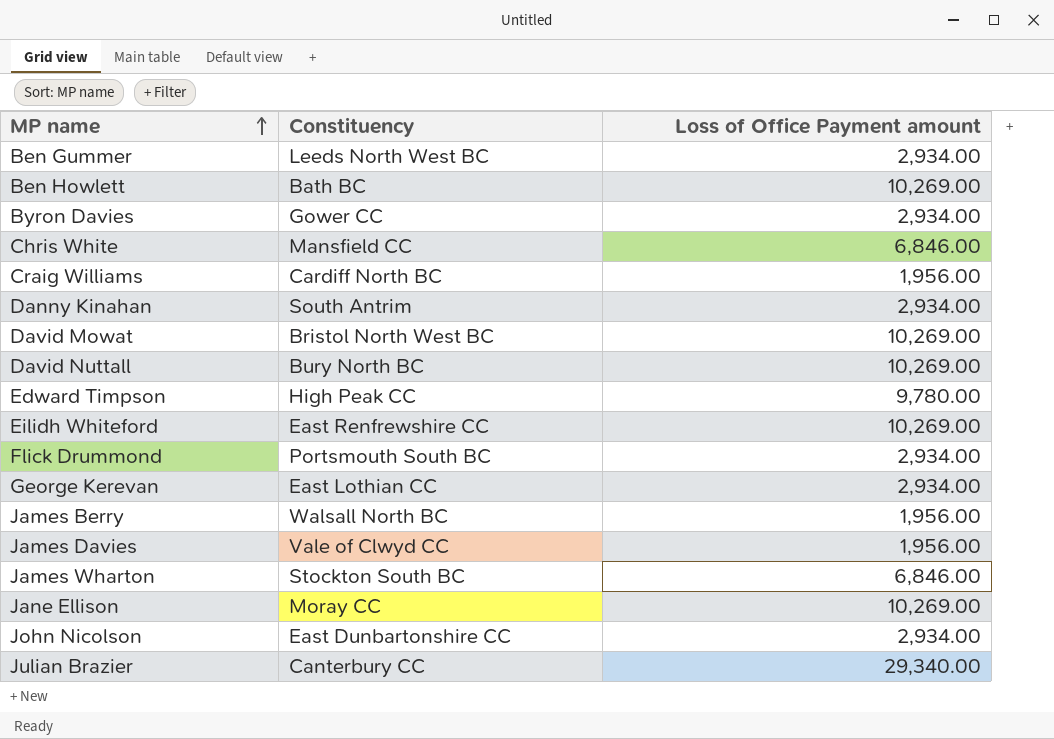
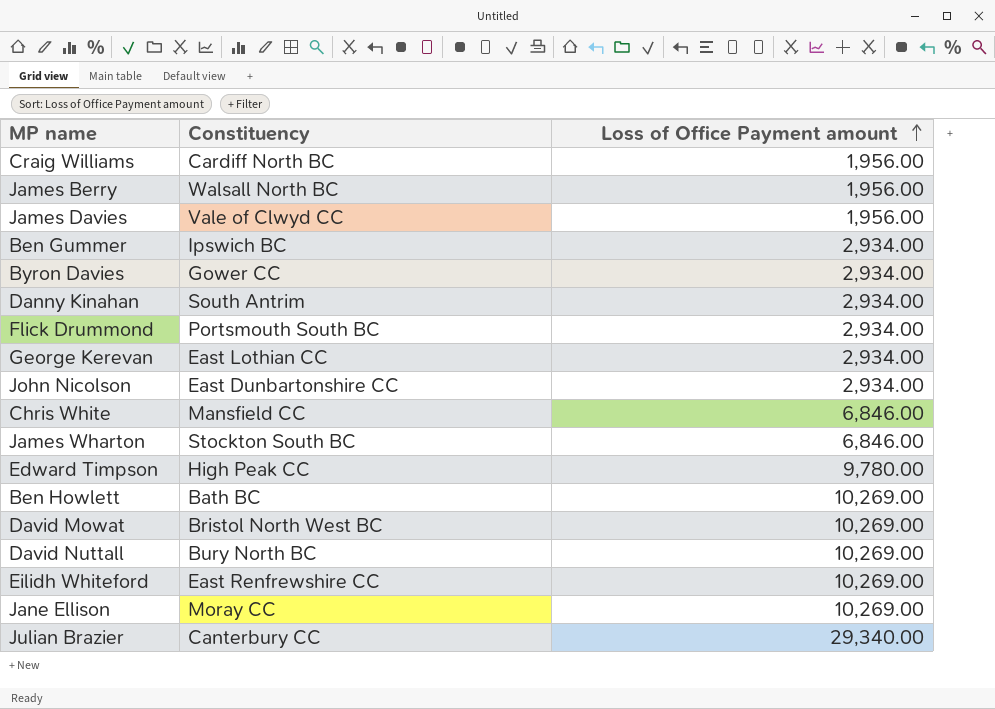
row order: MP name ascending -> Loss of Office Payment amount ascending
Ben Gummer | Constituency: Leeds North West BC -> Ipswich BC

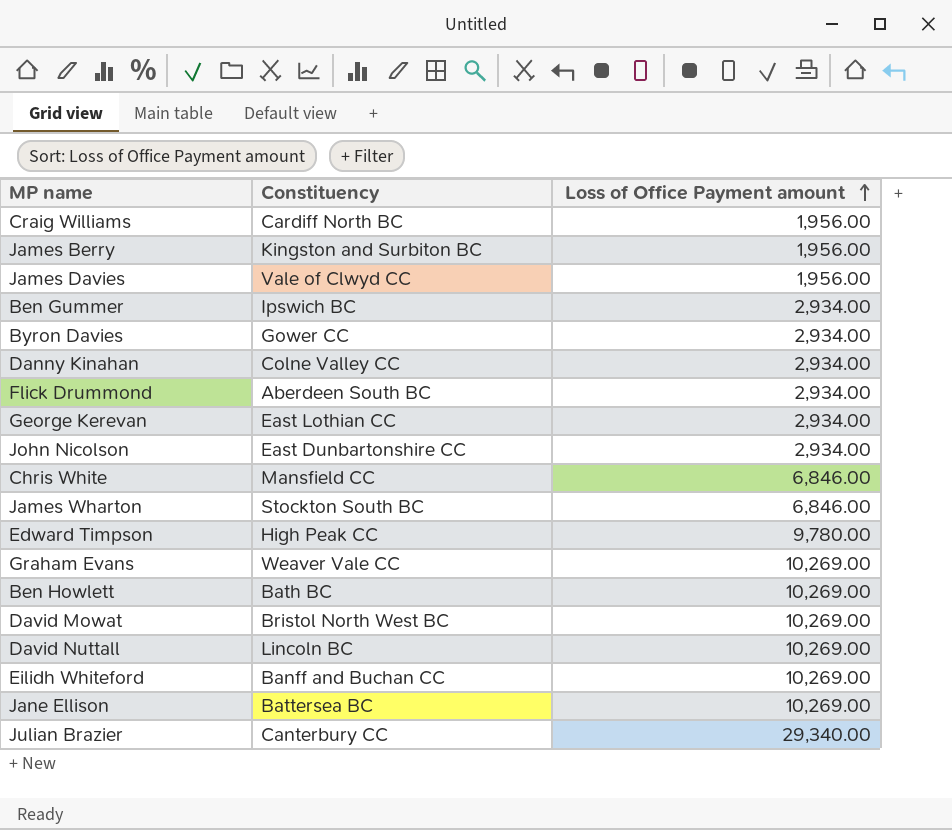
James Berry | Constituency: Walsall North BC -> Kingston and Surbiton BC
Danny Kinahan | Constituency: South Antrim -> Colne Valley CC
Flick Drummond | Constituency: Portsmouth South BC -> Aberdeen South BC
row Graham Evans: none -> Weaver Vale CC | 10,269.00
David Nuttall | Constituency: Bury North BC -> Lincoln BC
Eilidh Whiteford | Constituency: East Renfrewshire CC -> Banff and Buchan CC
Jane Ellison | Constituency: Moray CC -> Battersea BC

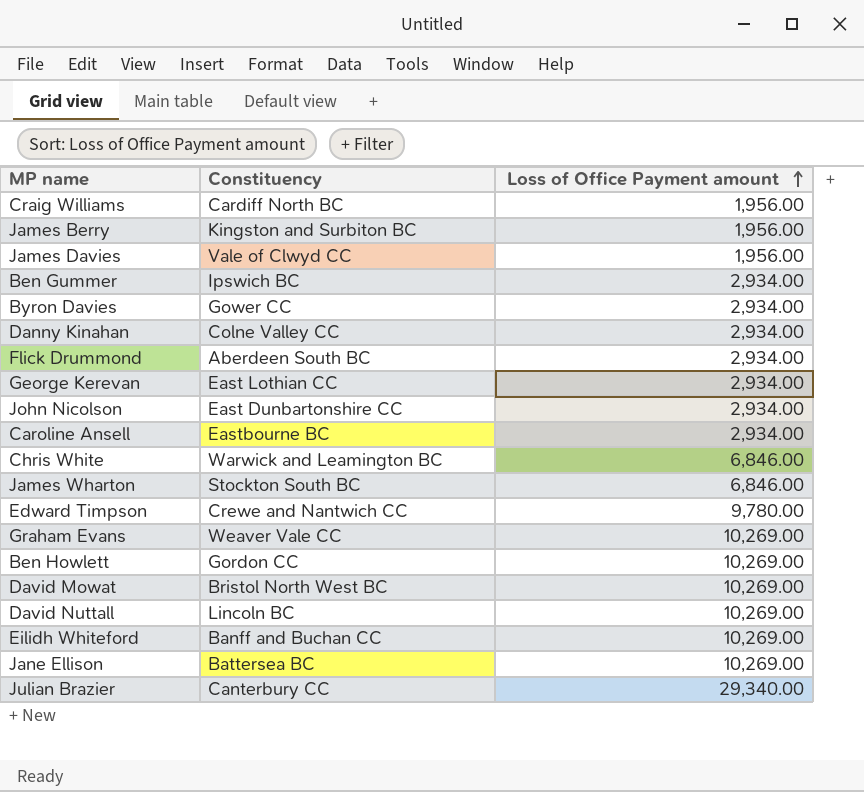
row Caroline Ansell: none -> Eastbourne BC | 2,934.00
Chris White | Constituency: Mansfield CC -> Warwick and Leamington BC
Edward Timpson | Constituency: High Peak CC -> Crewe and Nantwich CC
Ben Howlett | Constituency: Bath BC -> Gordon CC

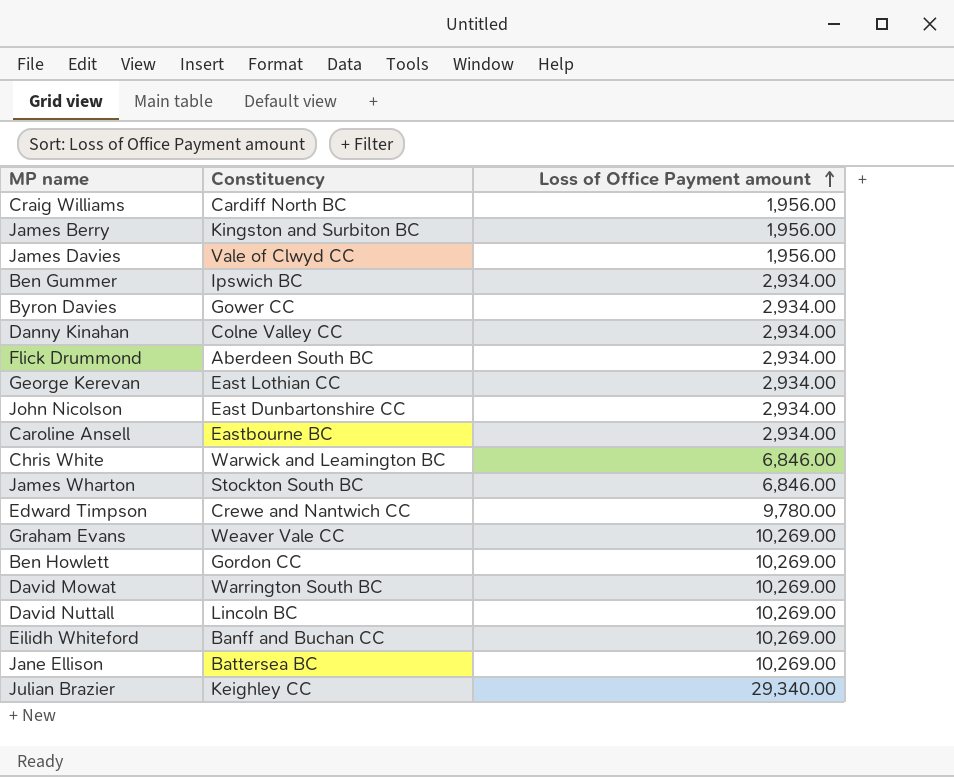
David Mowat | Constituency: Bristol North West BC -> Warrington South BC
Julian Brazier | Constituency: Canterbury CC -> Keighley CC

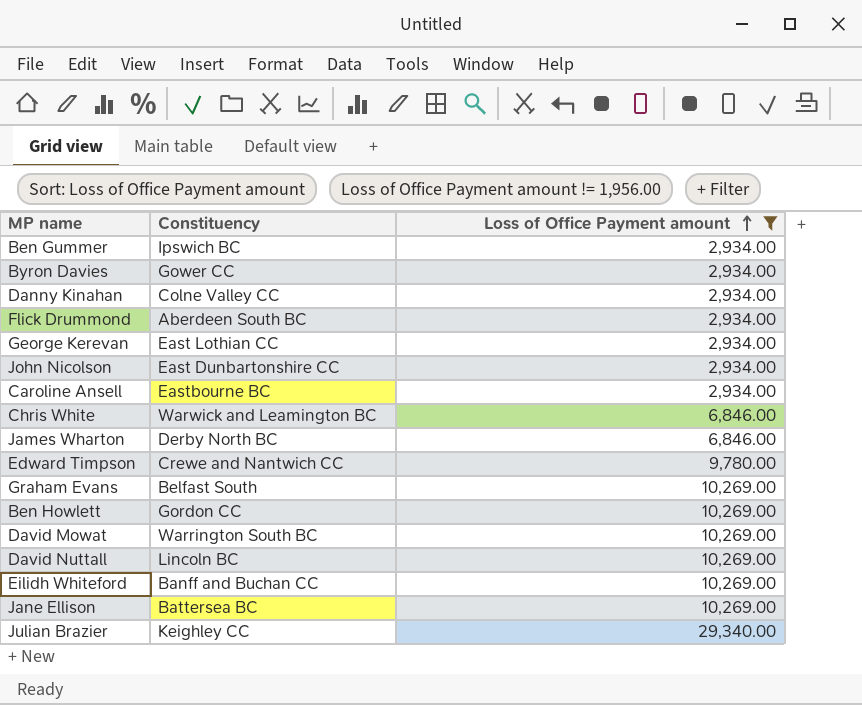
filter: none -> Loss of Office Payment amount != 1,956.00
James Wharton | Constituency: Stockton South BC -> Derby North BC
Graham Evans | Constituency: Weaver Vale CC -> Belfast South

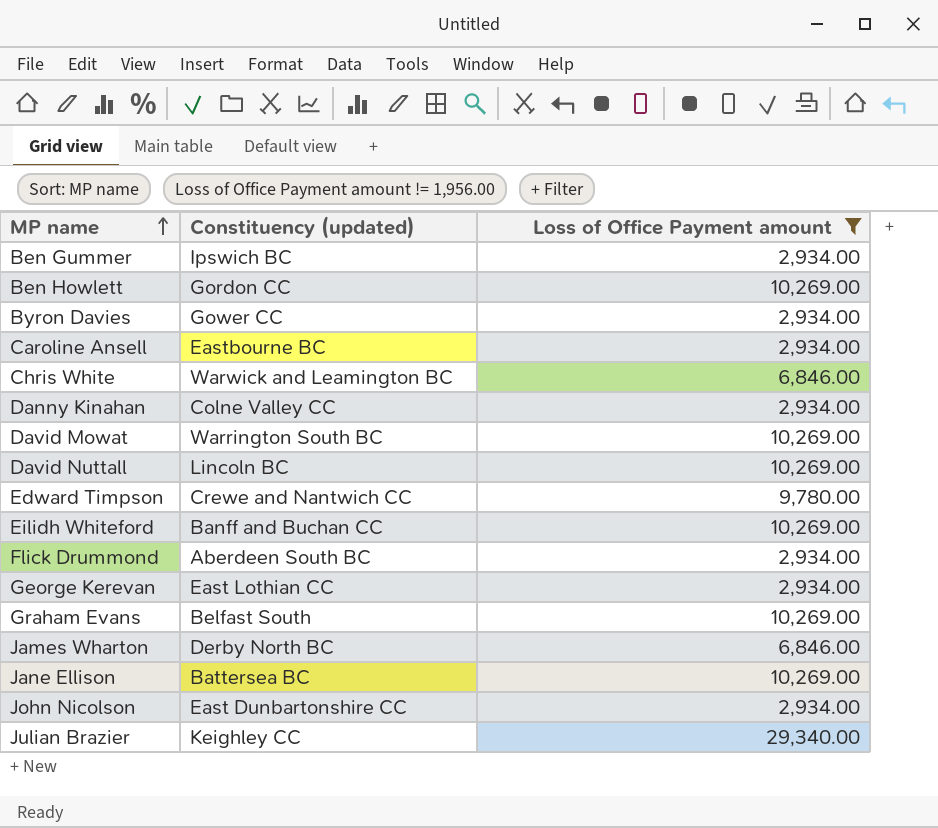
row order: Loss of Office Payment amount ascending -> MP name ascending
column name: Constituency -> Constituency (updated)

